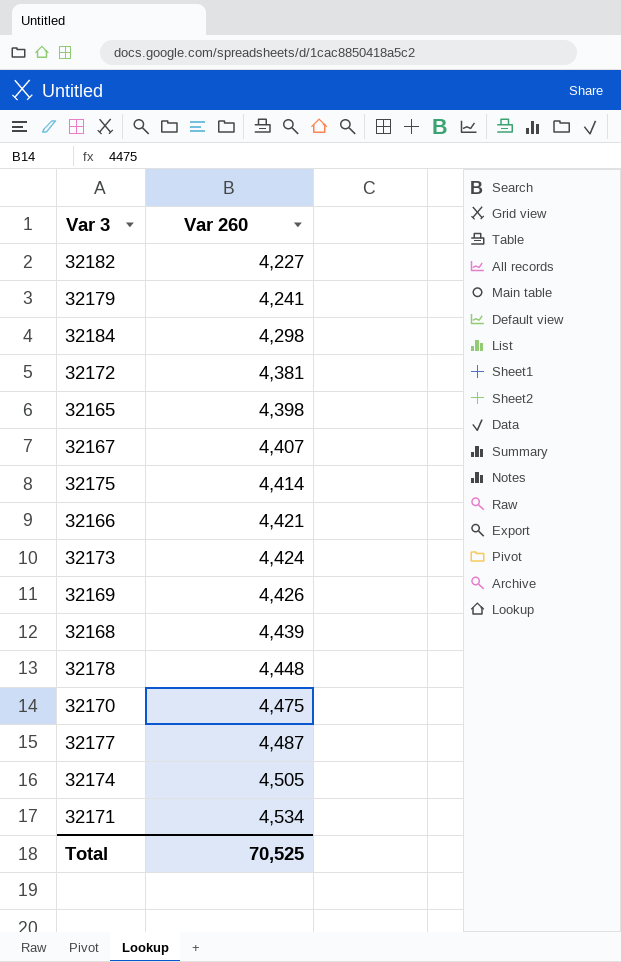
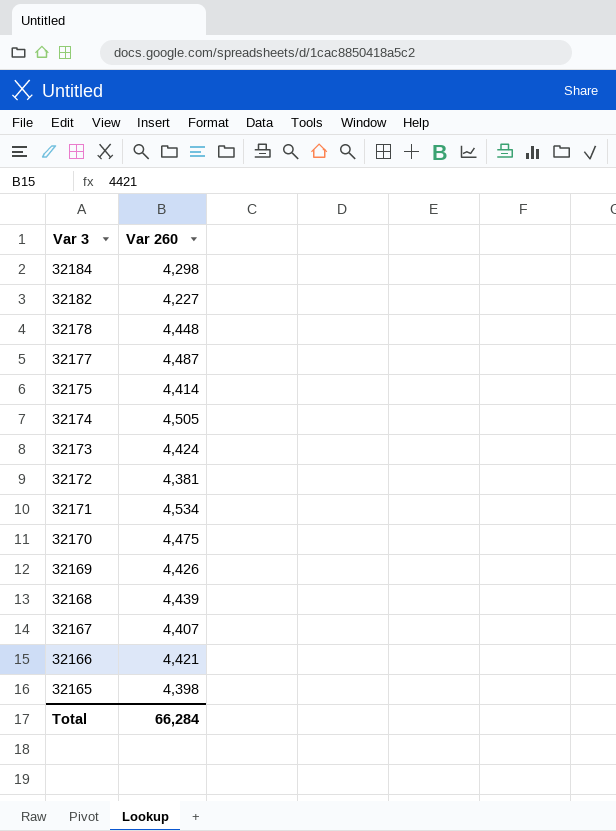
row order: Var 260 ascending -> Var 3 descending
row 32179: 4,241 -> none
Total | Var 260: 70,525 -> 66,284

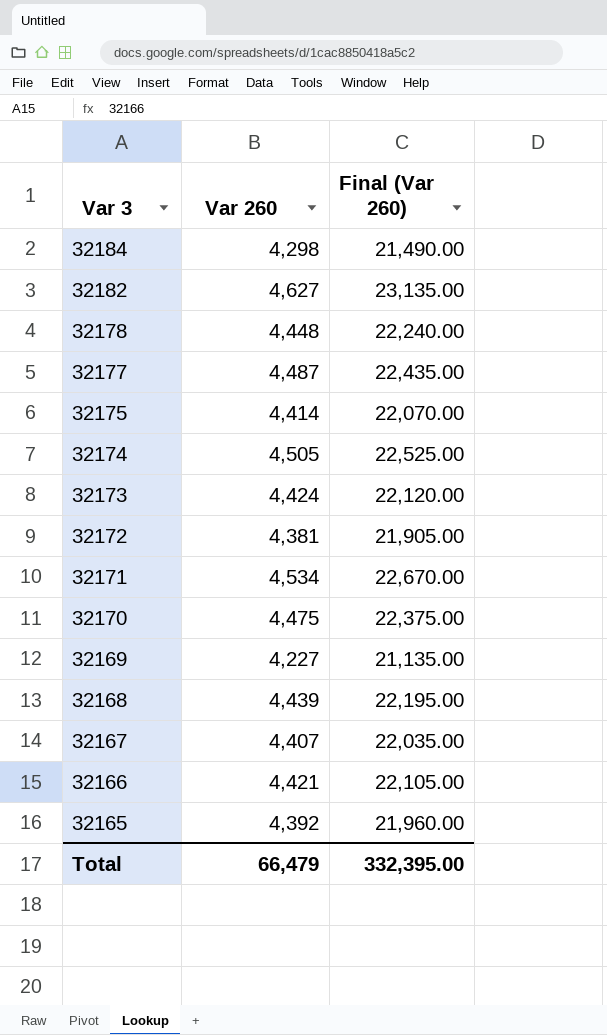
column Final (Var 260) | formula: none -> [Var 260] * 5
32182 | Var 260: 4,227 -> 4,627
32169 | Var 260: 4,426 -> 4,227
32165 | Var 260: 4,398 -> 4,392
Total | Var 260: 66,284 -> 66,479

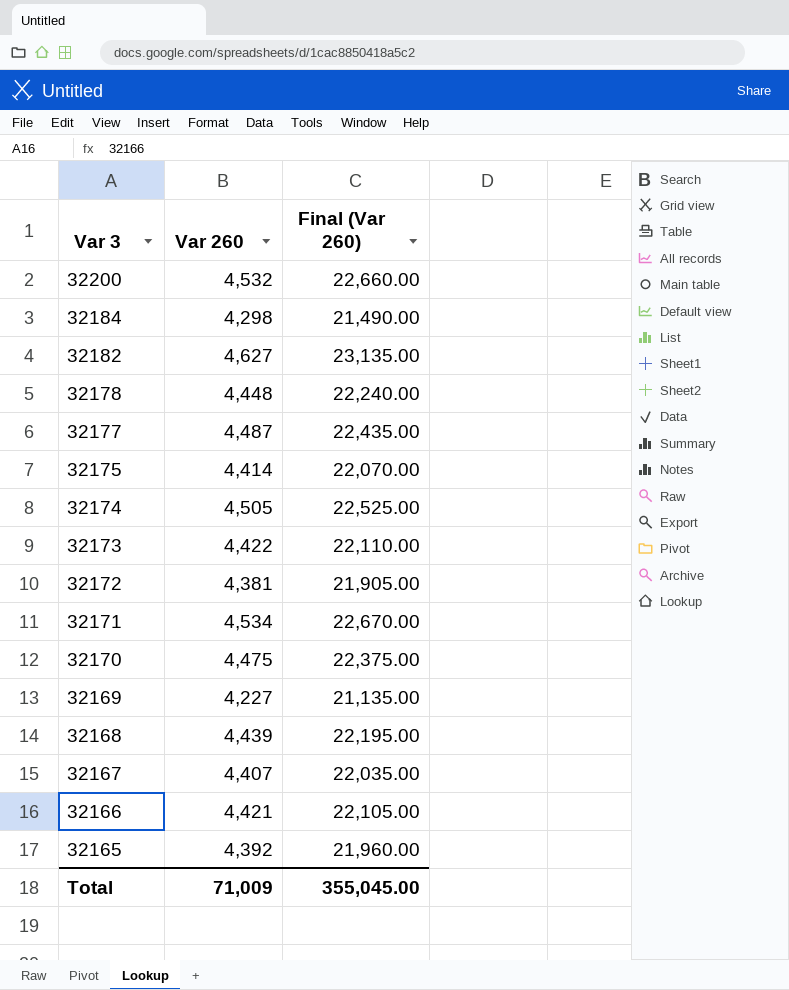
row 32200: none -> 4,532 | 22,660.00
32173 | Var 260: 4,424 -> 4,422
32173 | Final (Var 260): 22,120.00 -> 22,110.00
Total | Var 260: 66,479 -> 71,009
Total | Final (Var 260): 332,395.00 -> 355,045.00

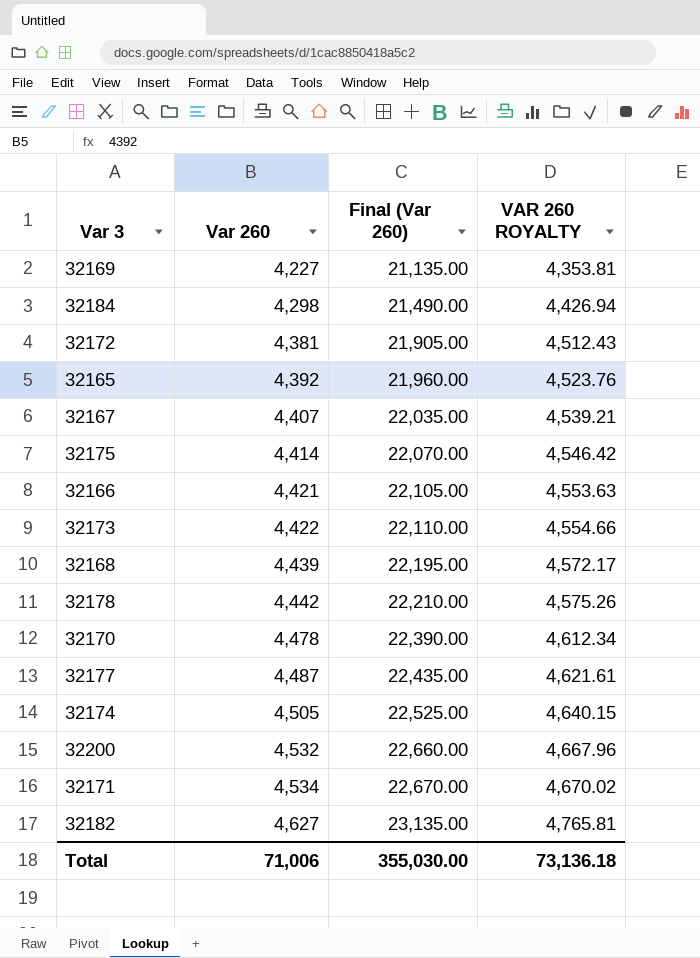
row order: Var 3 descending -> Var 260 ascending
column VAR 260 ROYALTY | formula: none -> [Var 260] * 1.03
32178 | Var 260: 4,448 -> 4,442
32178 | Final (Var 260): 22,240.00 -> 22,210.00
32170 | Var 260: 4,475 -> 4,478
32170 | Final (Var 260): 22,375.00 -> 22,390.00
Total | Var 260: 71,009 -> 71,006
Total | Final (Var 260): 355,045.00 -> 355,030.00

